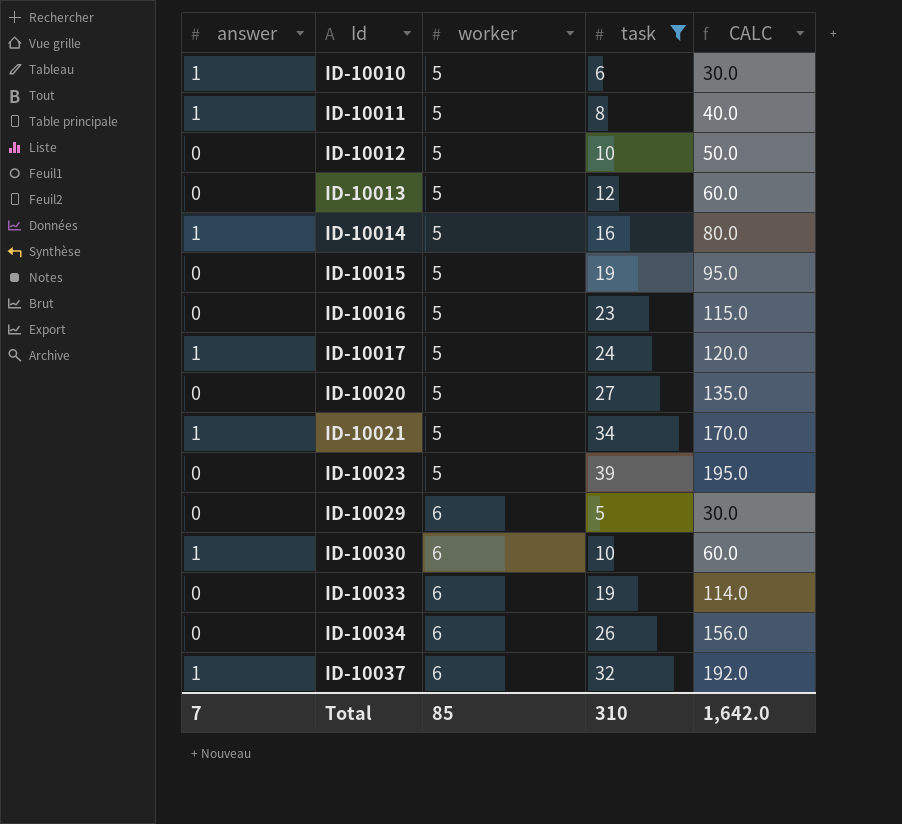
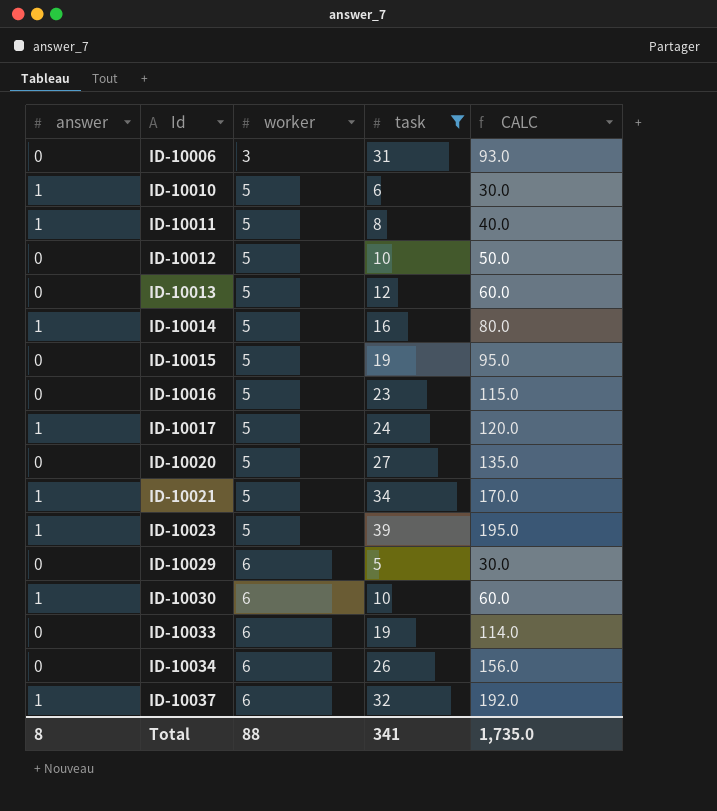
row ID-10006: none -> 0 | 3 | 31 | 93.0
ID-10023 | answer: 0 -> 1
Total | answer: 7 -> 8
Total | worker: 85 -> 88
Total | task: 310 -> 341
Total | CALC: 1,642.0 -> 1,735.0

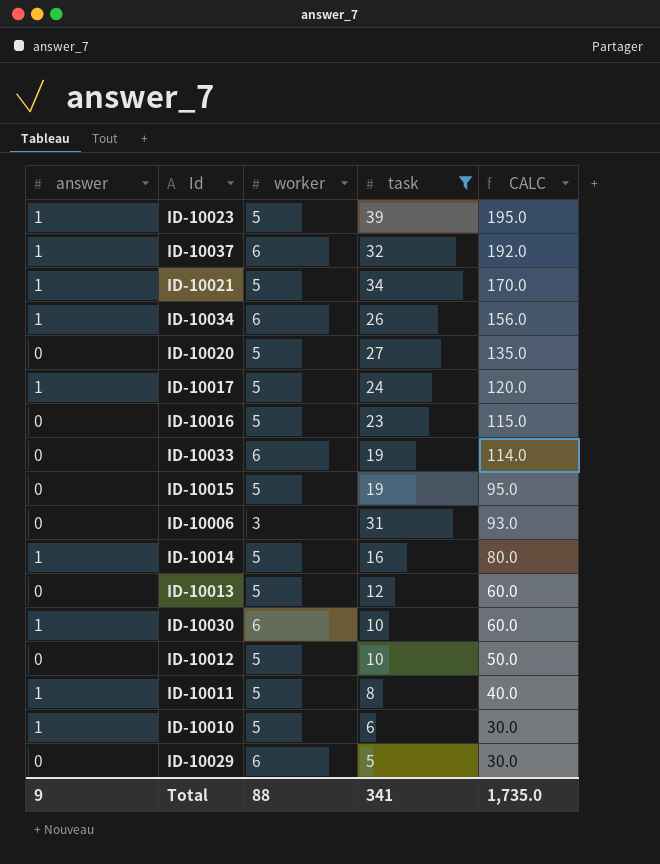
row order: Id ascending -> CALC descending
ID-10034 | answer: 0 -> 1
Total | answer: 8 -> 9

